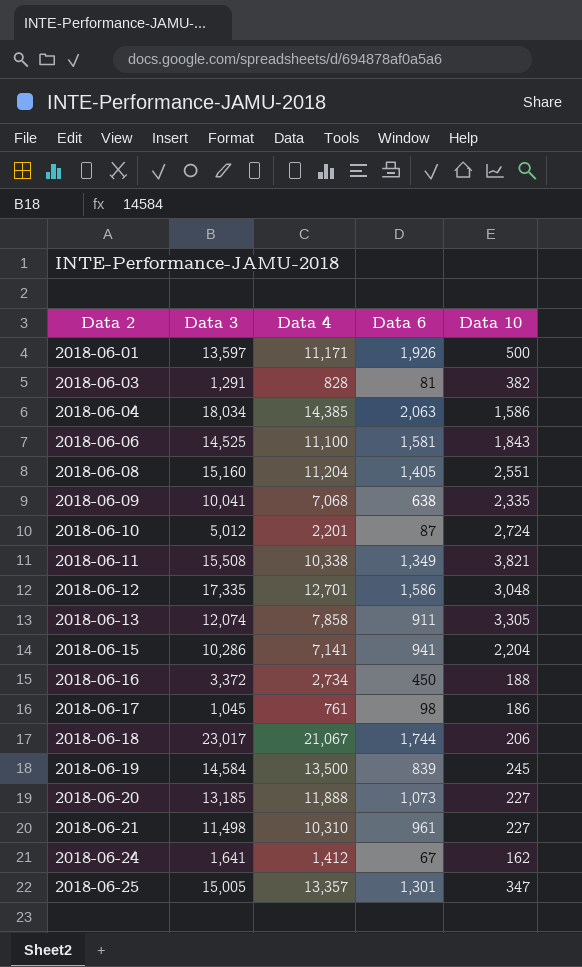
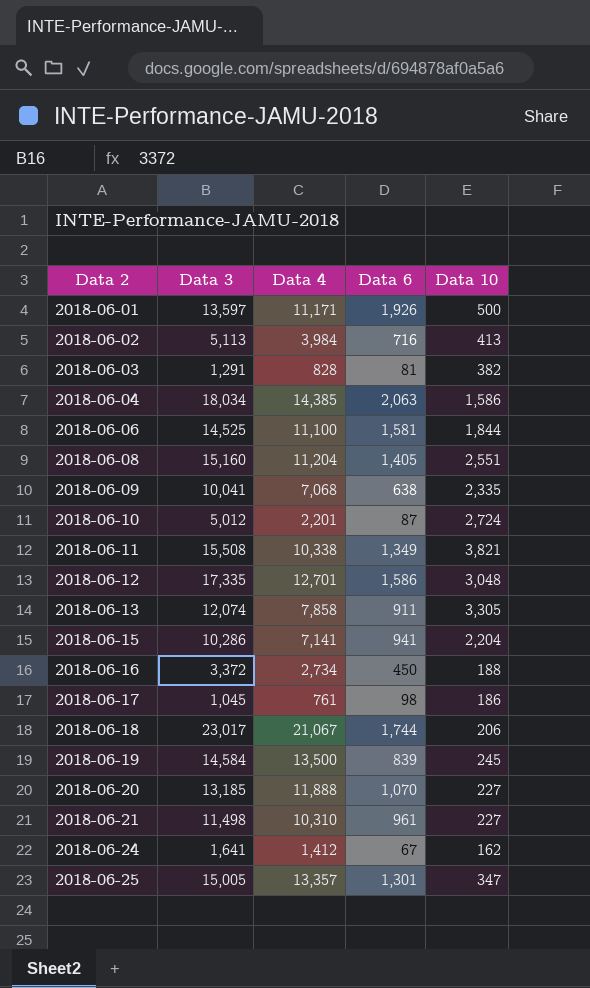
row 2018-06-02: none -> 5,113 | 3,984 | 716 | 413
2018-06-06 | Data 10: 1,843 -> 1,844
2018-06-20 | Data 6: 1,073 -> 1,070

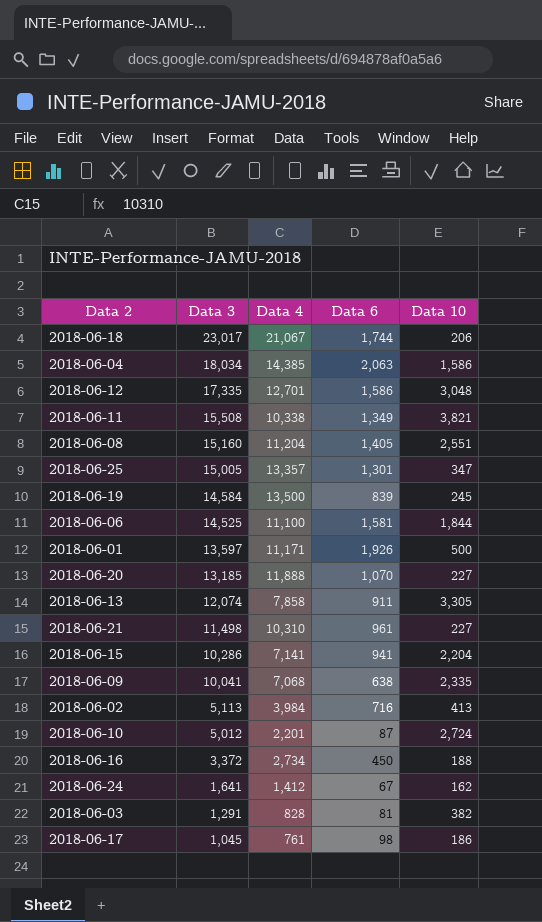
row order: Data 2 ascending -> Data 3 descending

